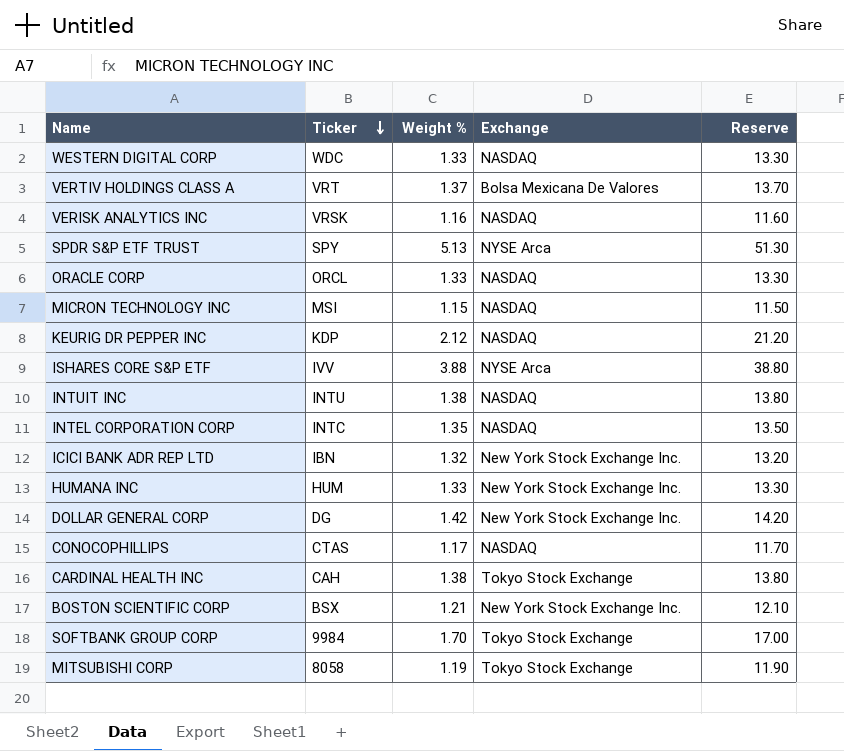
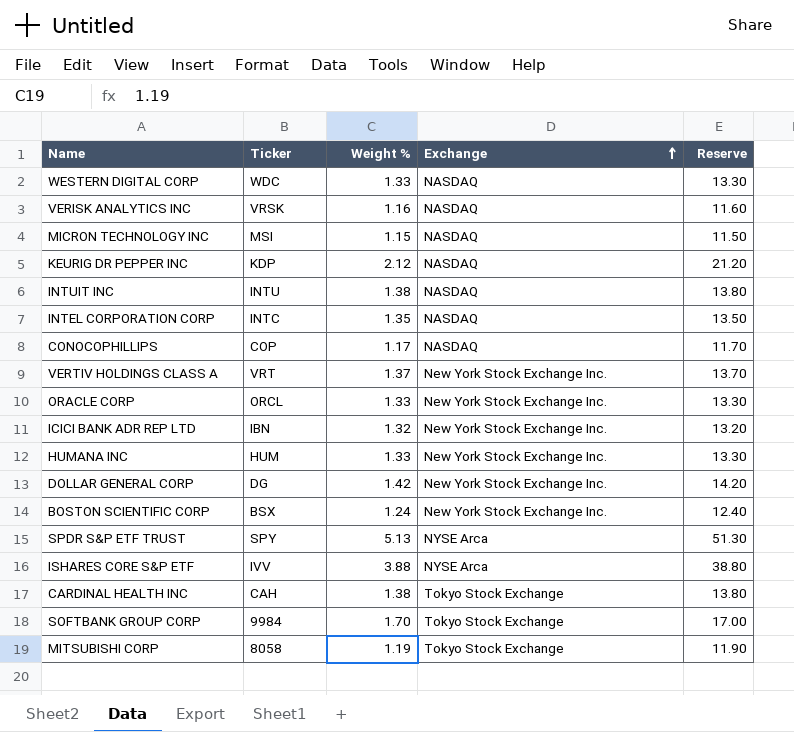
row order: Ticker descending -> Exchange ascending
CONOCOPHILLIPS | Ticker: CTAS -> COP
VERTIV HOLDINGS CLASS A | Exchange: Bolsa Mexicana De Valores -> New York Stock Exchange Inc.
ORACLE CORP | Exchange: NASDAQ -> New York Stock Exchange Inc.
BOSTON SCIENTIFIC CORP | Weight %: 1.21 -> 1.24
BOSTON SCIENTIFIC CORP | Reserve: 12.10 -> 12.40

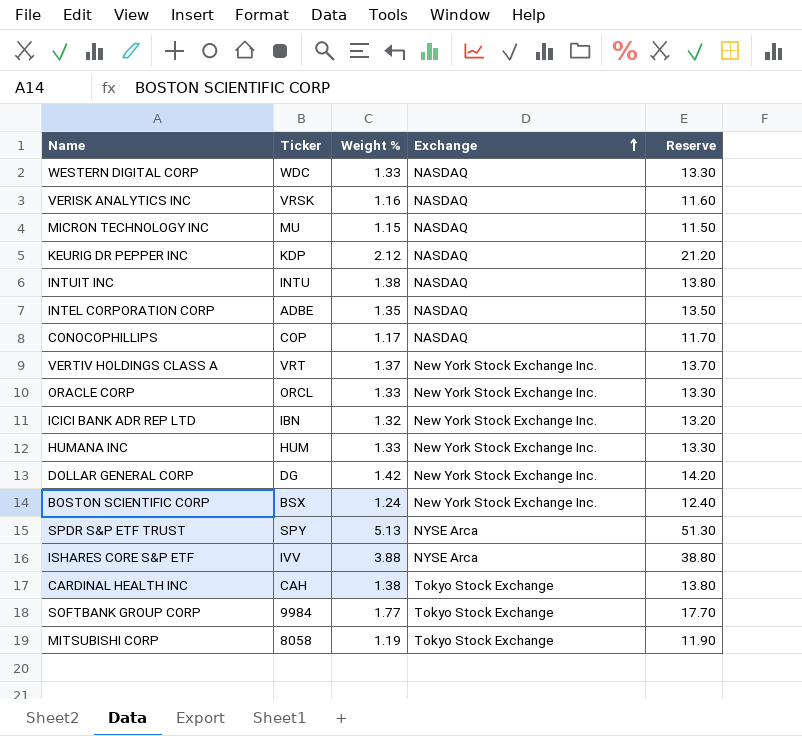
MICRON TECHNOLOGY INC | Ticker: MSI -> MU
INTEL CORPORATION CORP | Ticker: INTC -> ADBE
SOFTBANK GROUP CORP | Weight %: 1.70 -> 1.77
SOFTBANK GROUP CORP | Reserve: 17.00 -> 17.70

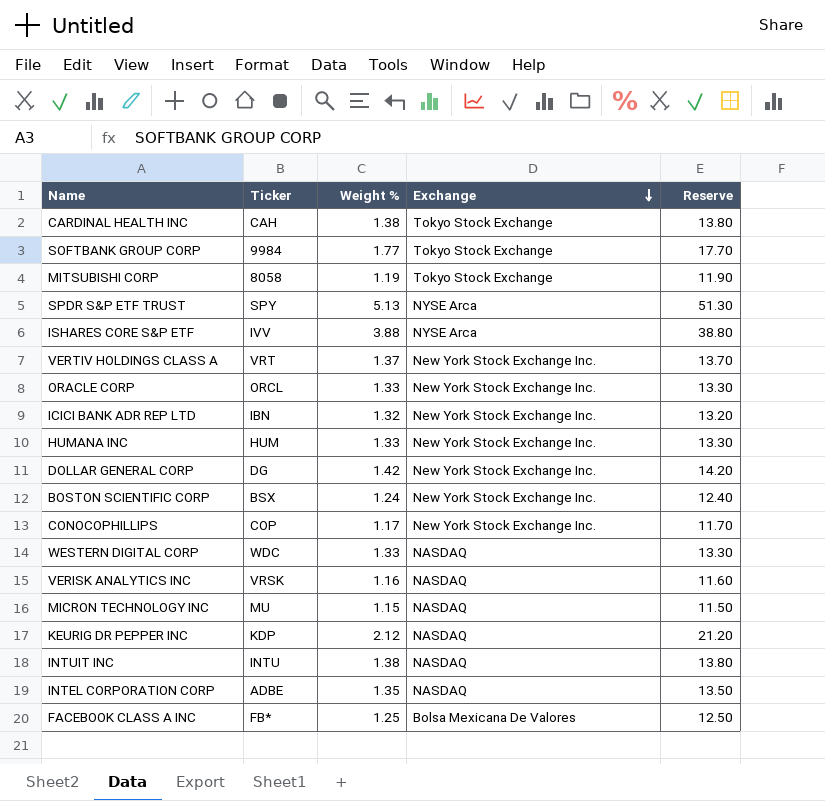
row order: Exchange ascending -> Exchange descending
CONOCOPHILLIPS | Exchange: NASDAQ -> New York Stock Exchange Inc.
row FACEBOOK CLASS A INC: none -> FB* | 1.25 | Bolsa Mexicana De Valores | 12.50

